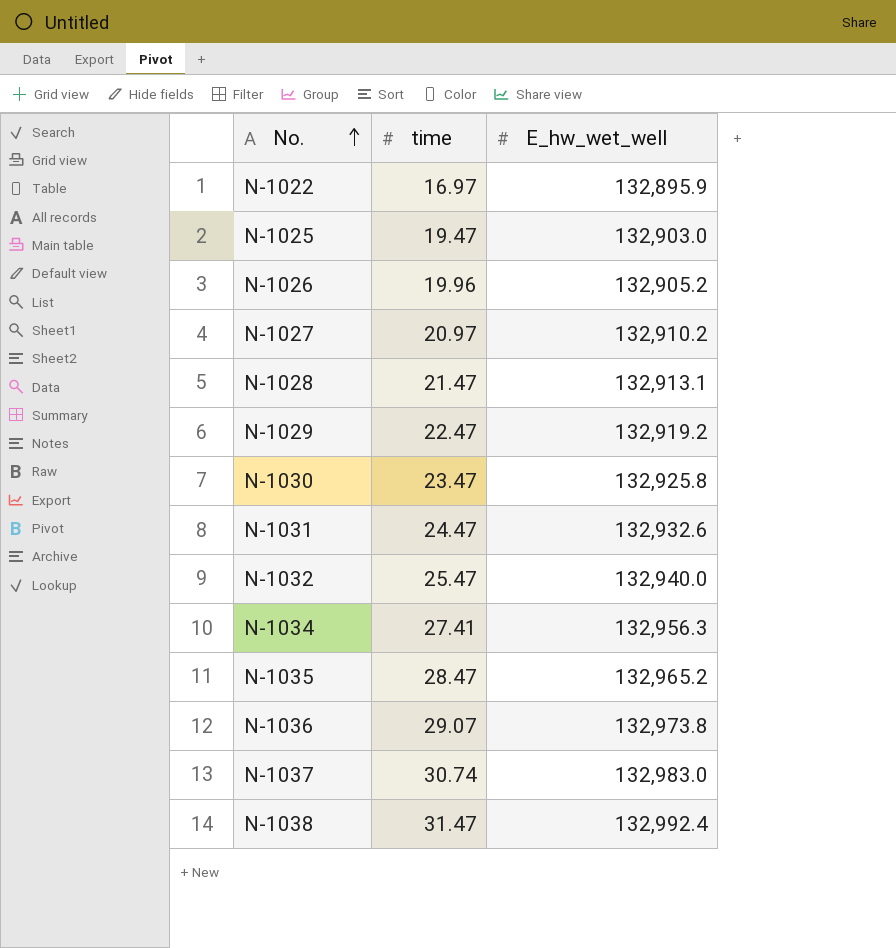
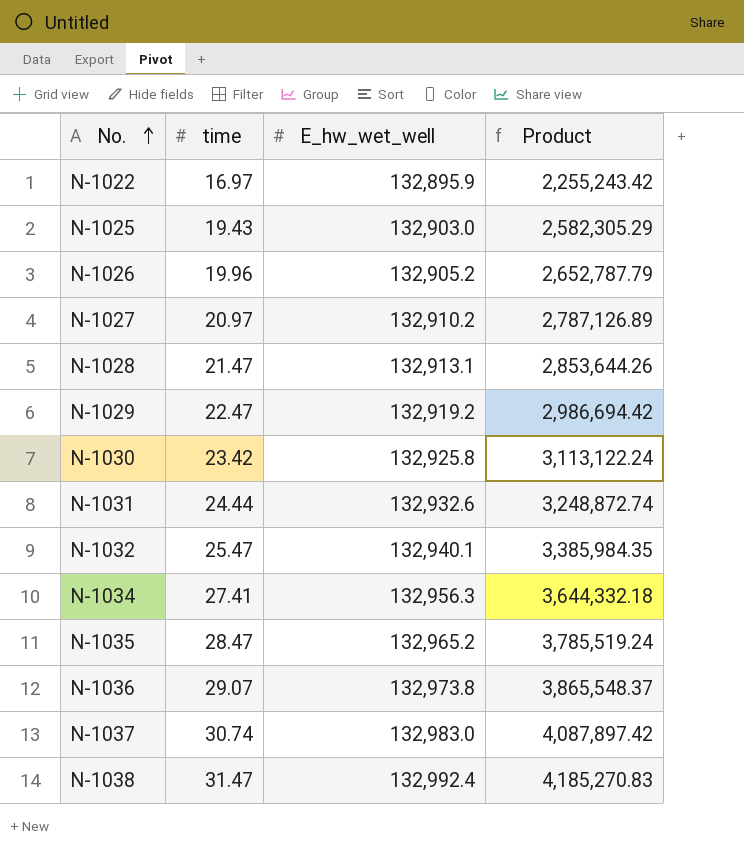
column Product | formula: none -> [time] * [E_hw_wet_well]
N-1025 | time: 19.47 -> 19.43
N-1030 | time: 23.47 -> 23.42
N-1031 | time: 24.47 -> 24.44
N-1032 | E_hw_wet_well: 132,940.0 -> 132,940.1

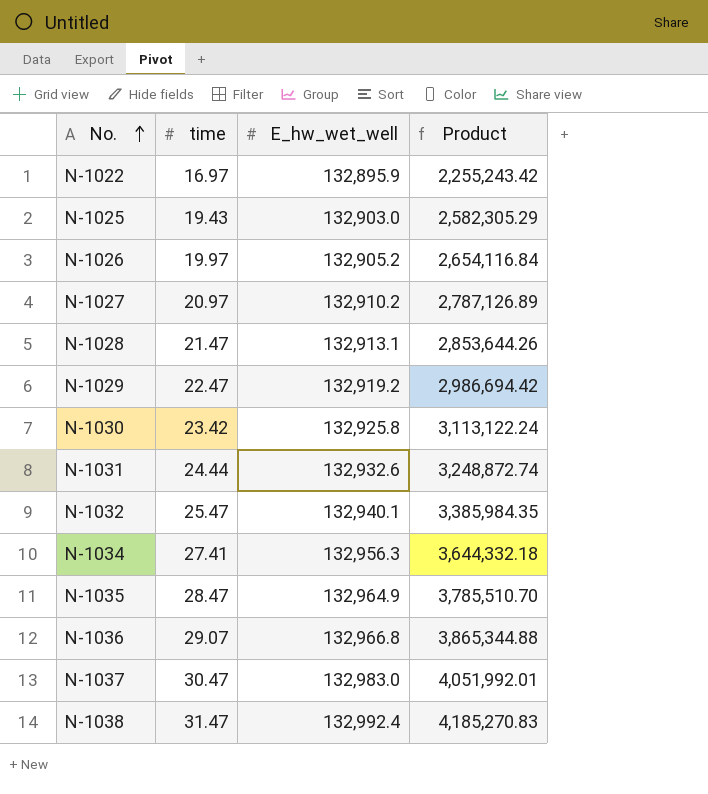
N-1026 | time: 19.96 -> 19.97
N-1026 | Product: 2,652,787.79 -> 2,654,116.84
N-1035 | E_hw_wet_well: 132,965.2 -> 132,964.9
N-1035 | Product: 3,785,519.24 -> 3,785,510.70
N-1036 | E_hw_wet_well: 132,973.8 -> 132,966.8
N-1036 | Product: 3,865,548.37 -> 3,865,344.88
N-1037 | time: 30.74 -> 30.47
N-1037 | Product: 4,087,897.42 -> 4,051,992.01

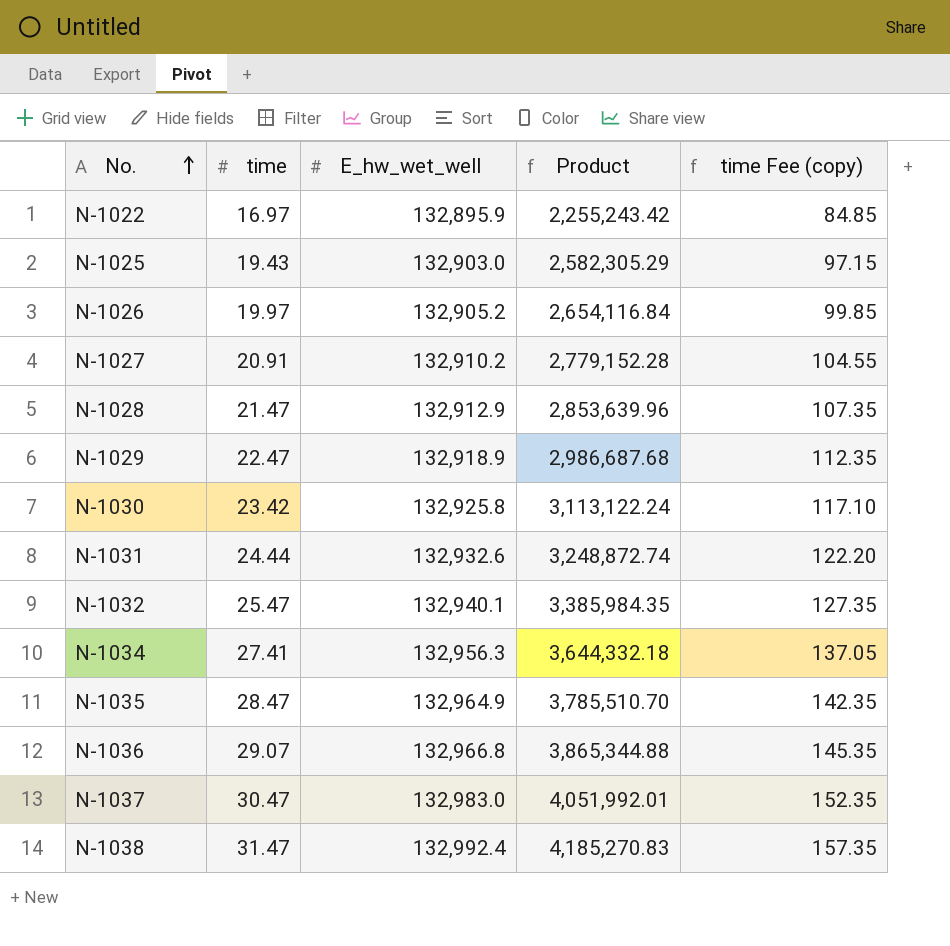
column time Fee (copy) | formula: none -> [time] * 5
N-1027 | time: 20.97 -> 20.91
N-1027 | Product: 2,787,126.89 -> 2,779,152.28
N-1028 | E_hw_wet_well: 132,913.1 -> 132,912.9
N-1028 | Product: 2,853,644.26 -> 2,853,639.96
N-1029 | E_hw_wet_well: 132,919.2 -> 132,918.9
N-1029 | Product: 2,986,694.42 -> 2,986,687.68

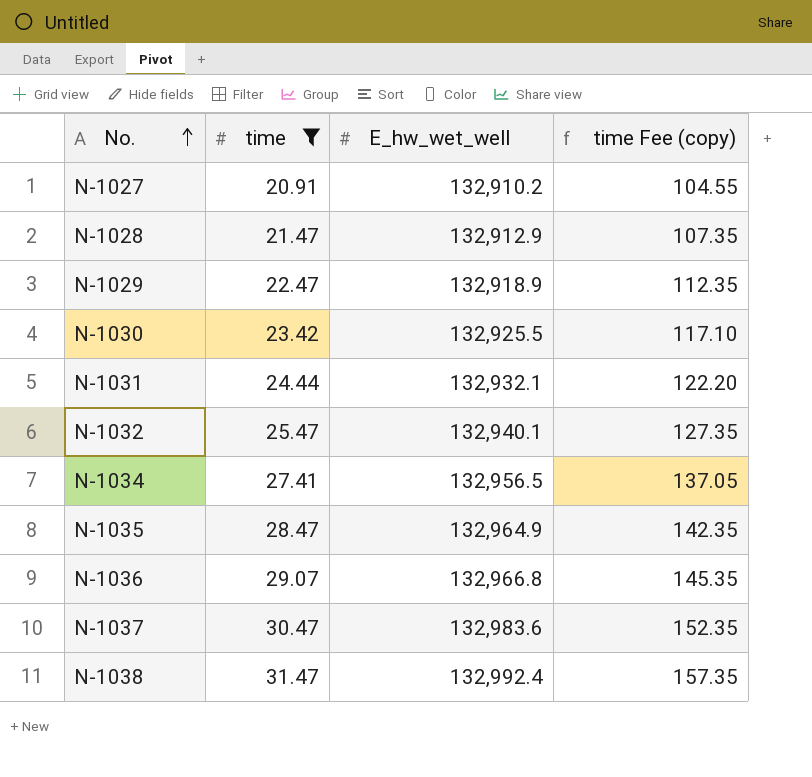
filter: none -> time >= 20.91
column Product | formula: [time] * [E_hw_wet_well] -> none
N-1030 | E_hw_wet_well: 132,925.8 -> 132,925.5
N-1031 | E_hw_wet_well: 132,932.6 -> 132,932.1
N-1034 | E_hw_wet_well: 132,956.3 -> 132,956.5
N-1037 | E_hw_wet_well: 132,983.0 -> 132,983.6

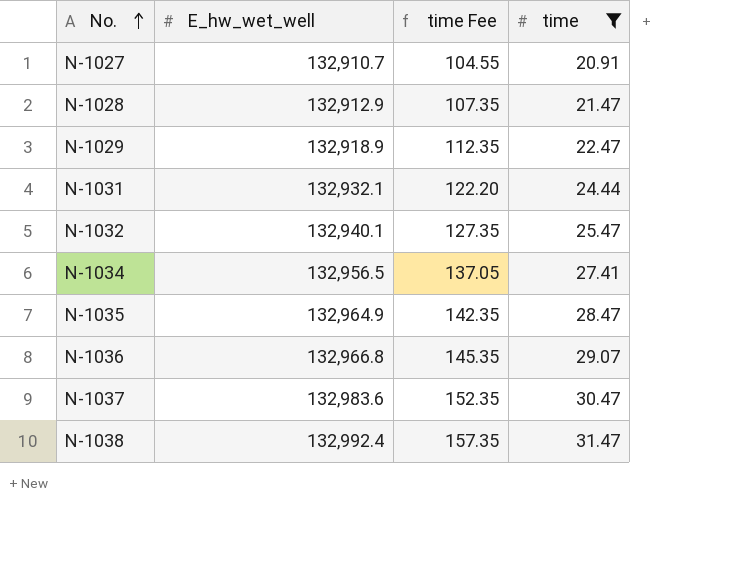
column name: time Fee (copy) -> time Fee
column time | position: 2 -> 4
row N-1030: 23.42 | 132,925.5 | 117.10 -> none
N-1027 | E_hw_wet_well: 132,910.2 -> 132,910.7

